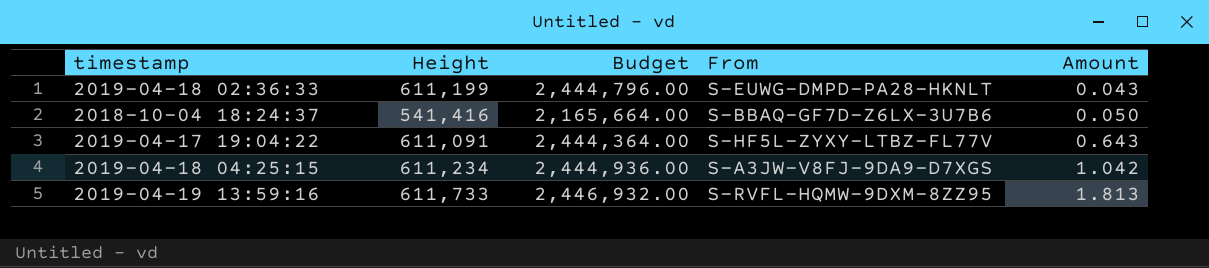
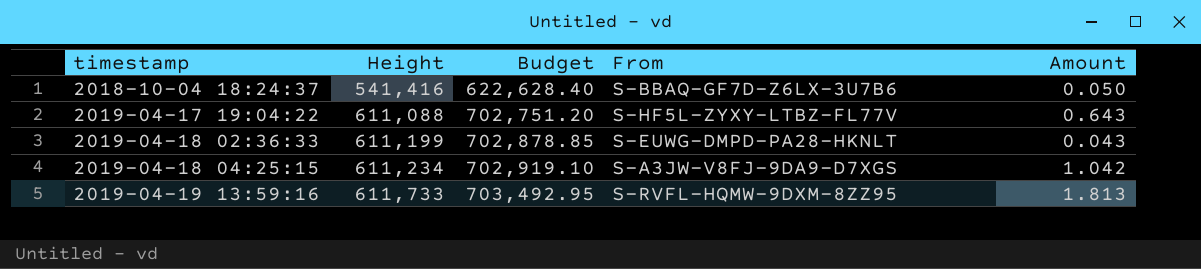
row order: Amount ascending -> timestamp ascending
column Budget | formula: [Height] * 4 -> [Height] * 1.15
2019-04-17 19:04:22 | Height: 611,091 -> 611,088

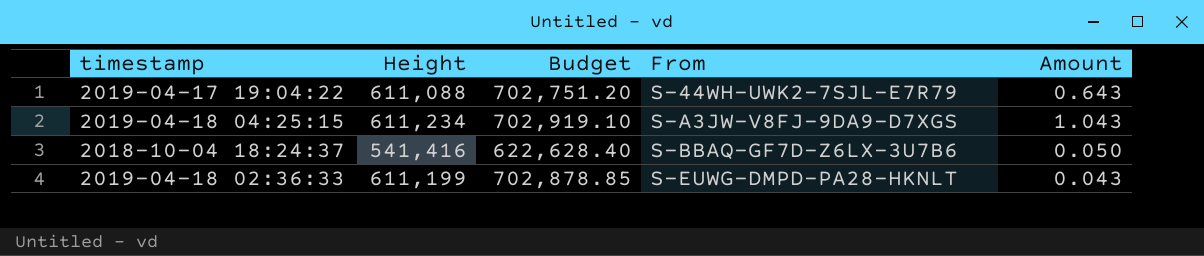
row order: timestamp ascending -> From ascending
row 2019-04-19 13:59:16: 611,733 | 703,492.95 | S-RVFL-HQMW-9DXM-8ZZ95 | 1.813 -> none
2019-04-17 19:04:22 | From: S-HF5L-ZYXY-LTBZ-FL77V -> S-44WH-UWK2-7SJL-E7R79
2019-04-18 04:25:15 | Amount: 1.042 -> 1.043

